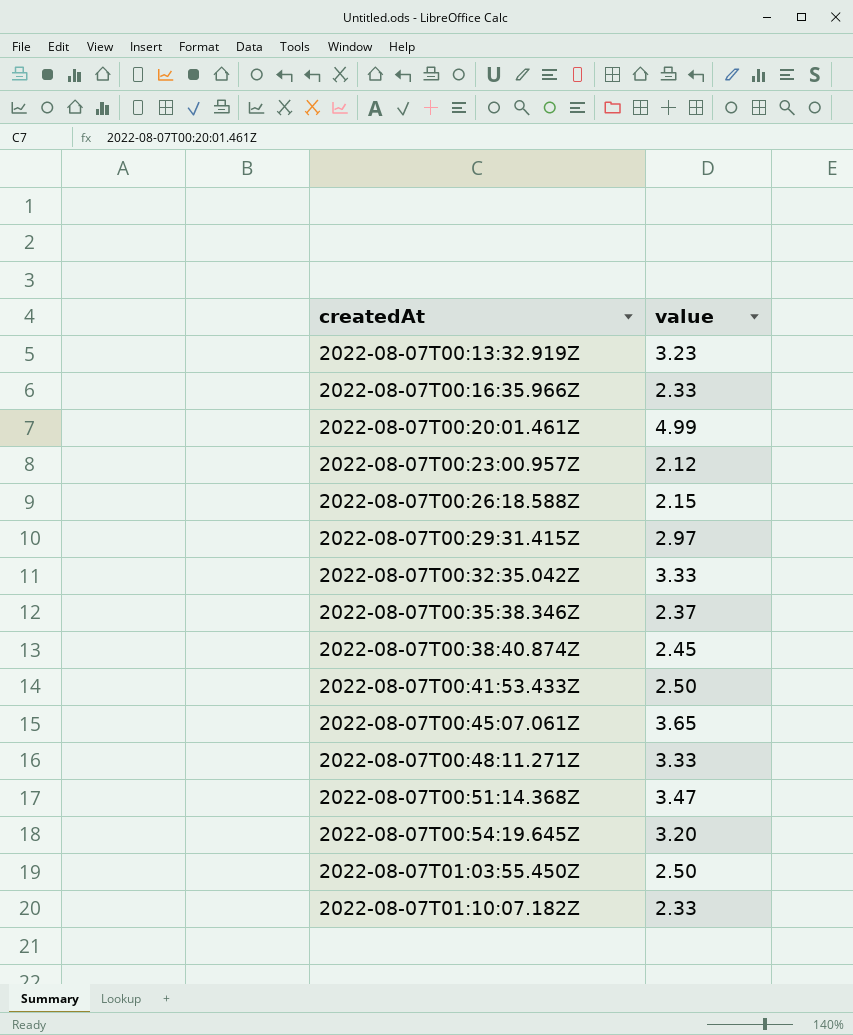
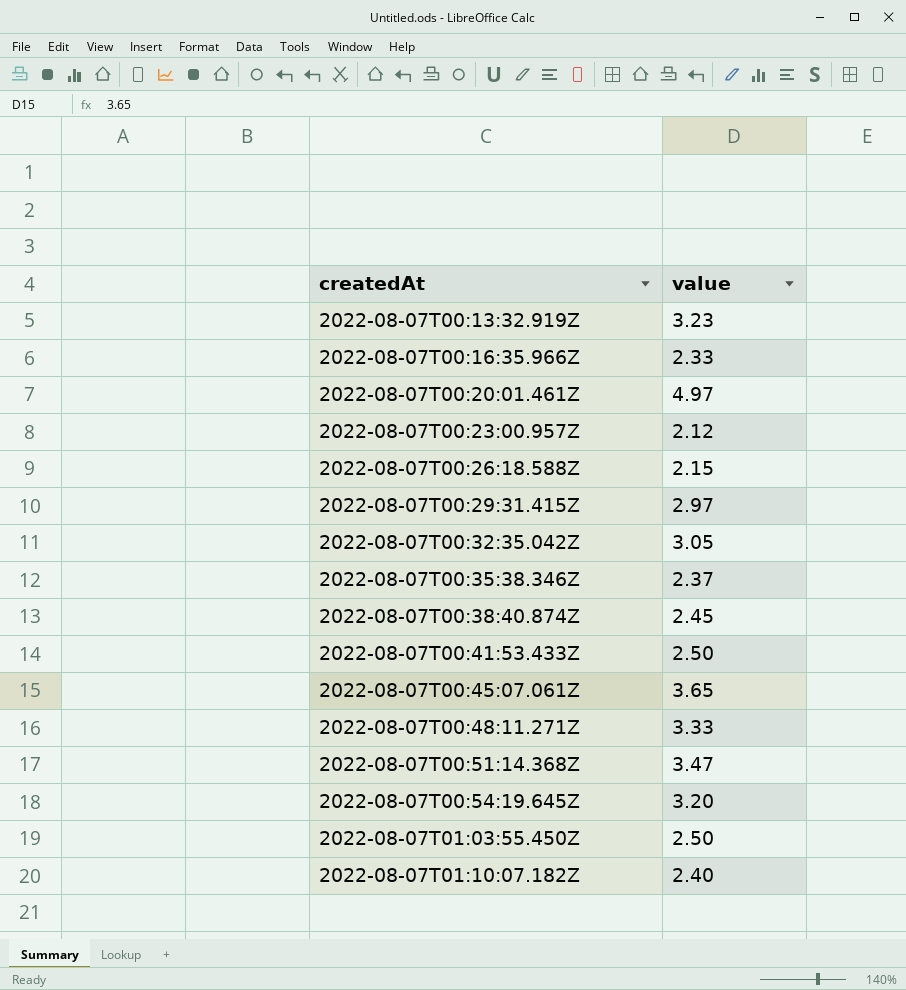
2022-08-07T00:20:01.461Z | value: 4.99 -> 4.97
2022-08-07T00:32:35.042Z | value: 3.33 -> 3.05
2022-08-07T01:10:07.182Z | value: 2.33 -> 2.40

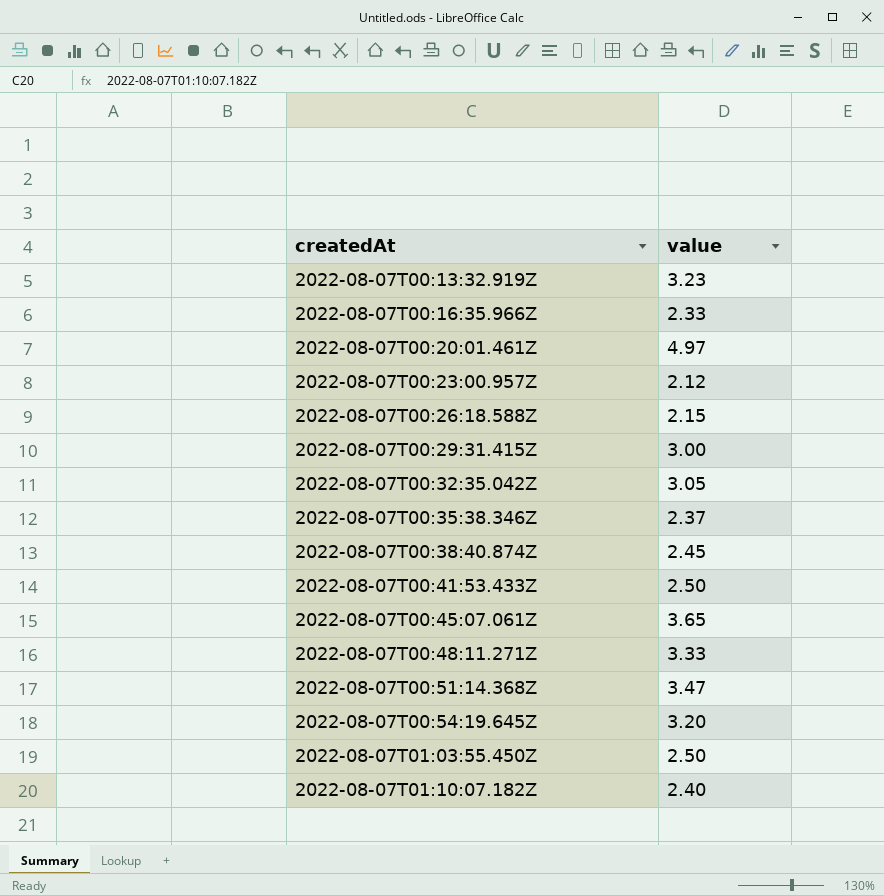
2022-08-07T00:29:31.415Z | value: 2.97 -> 3.00

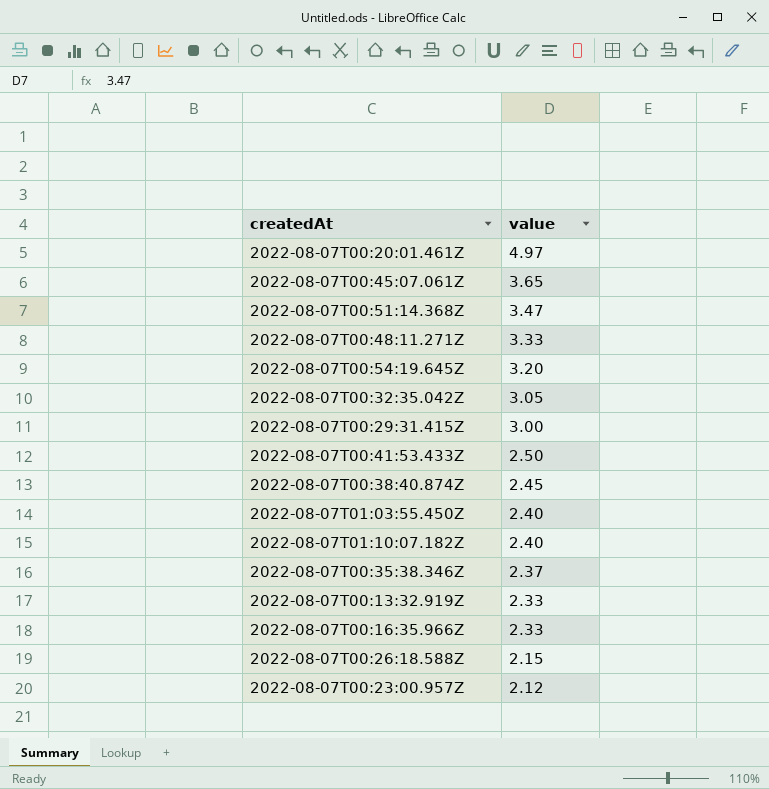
row order: createdAt ascending -> value descending
2022-08-07T01:03:55.450Z | value: 2.50 -> 2.40
2022-08-07T00:13:32.919Z | value: 3.23 -> 2.33

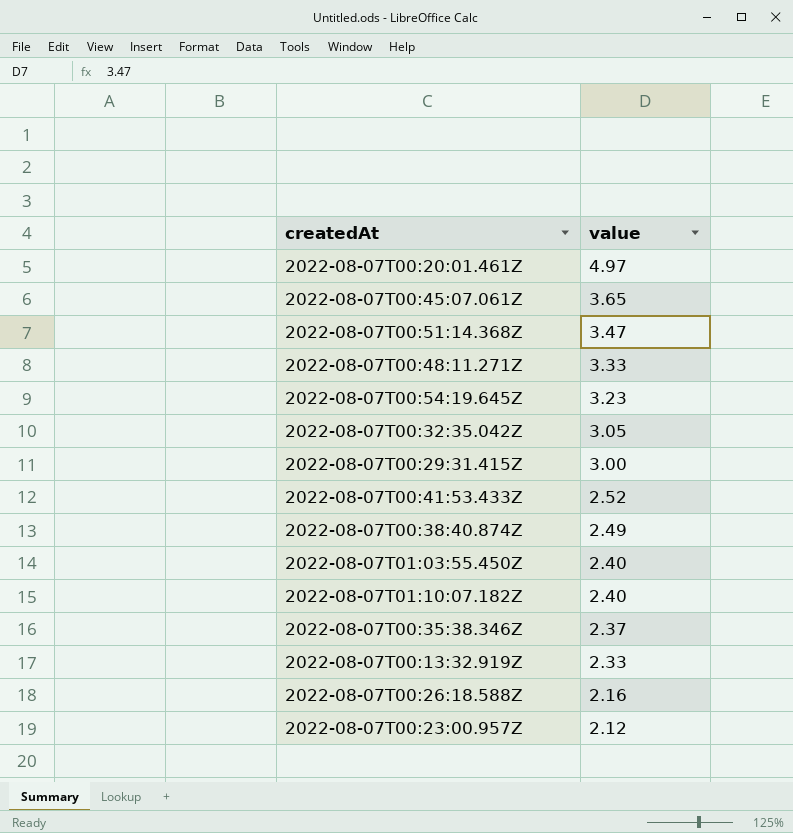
row 2022-08-07T00:16:35.966Z: 2.33 -> none
2022-08-07T00:54:19.645Z | value: 3.20 -> 3.23
2022-08-07T00:41:53.433Z | value: 2.50 -> 2.52
2022-08-07T00:38:40.874Z | value: 2.45 -> 2.49
2022-08-07T00:26:18.588Z | value: 2.15 -> 2.16

